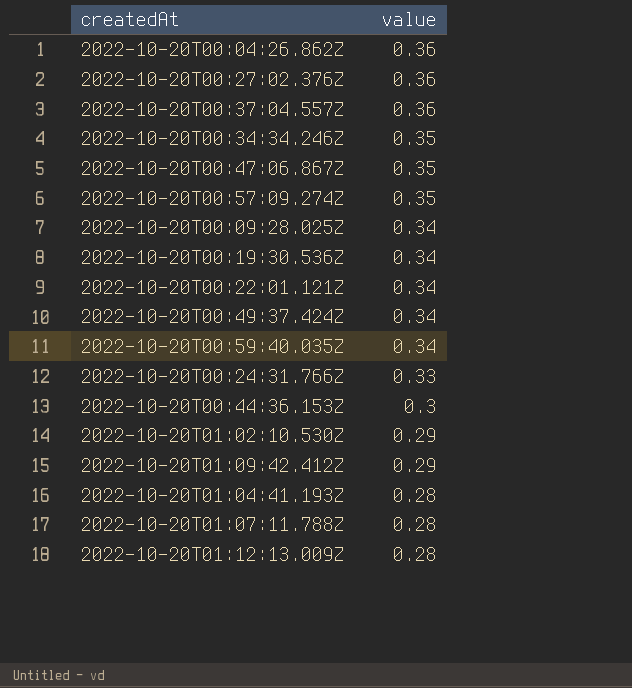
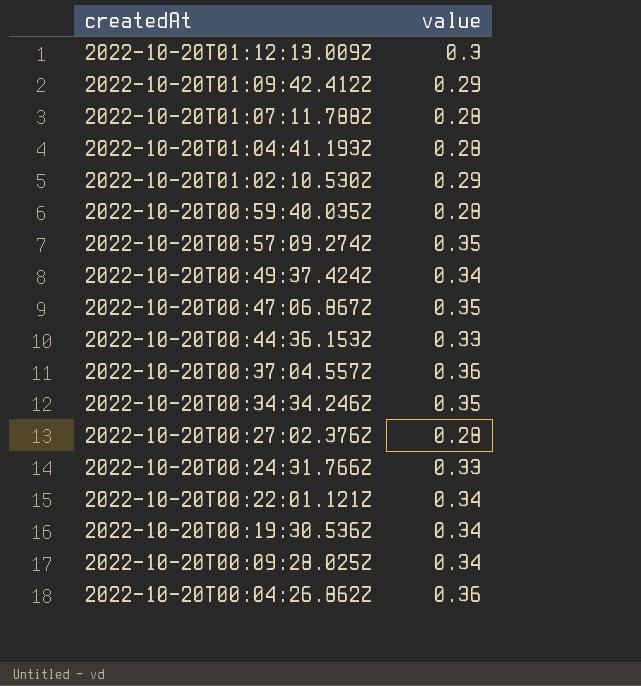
row order: value descending -> createdAt descending
2022-10-20T01:12:13.009Z | value: 0.28 -> 0.3
2022-10-20T00:59:40.035Z | value: 0.34 -> 0.28
2022-10-20T00:44:36.153Z | value: 0.3 -> 0.33
2022-10-20T00:27:02.376Z | value: 0.36 -> 0.28

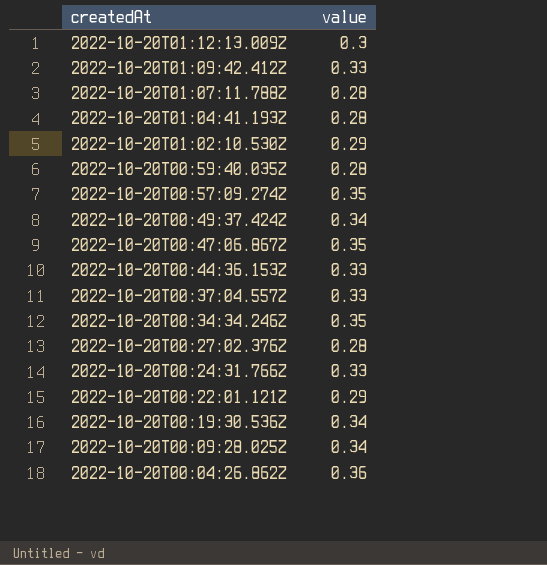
2022-10-20T01:09:42.412Z | value: 0.29 -> 0.33
2022-10-20T00:37:04.557Z | value: 0.36 -> 0.33
2022-10-20T00:22:01.121Z | value: 0.34 -> 0.29

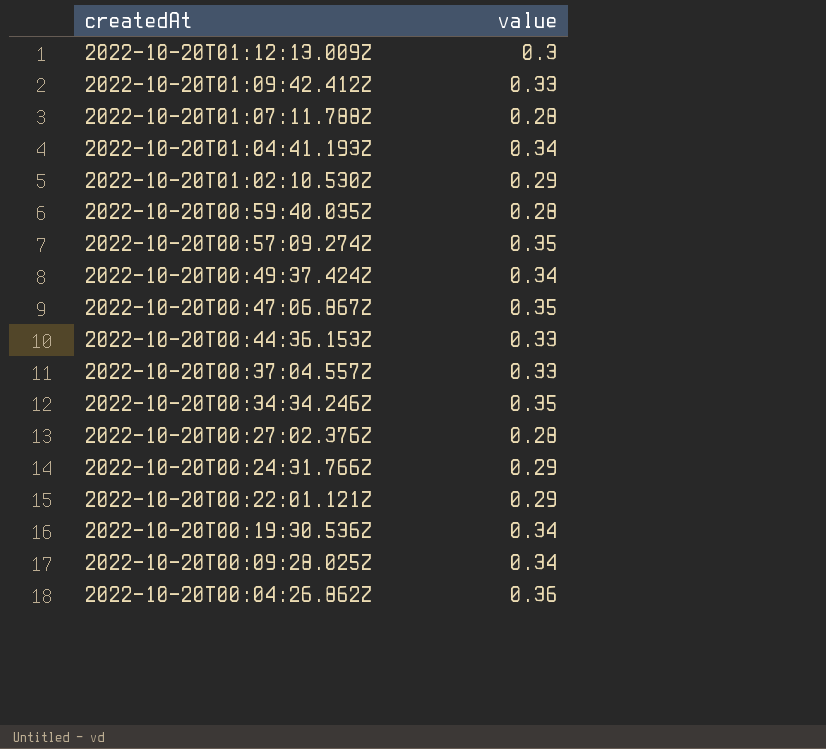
2022-10-20T01:04:41.193Z | value: 0.28 -> 0.34
2022-10-20T00:24:31.766Z | value: 0.33 -> 0.29

